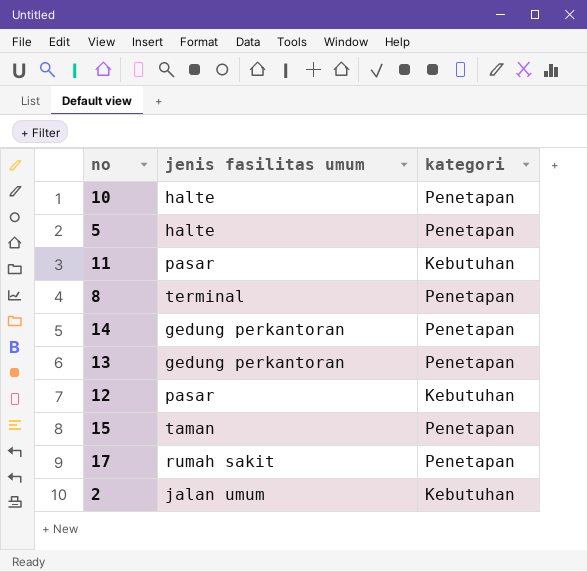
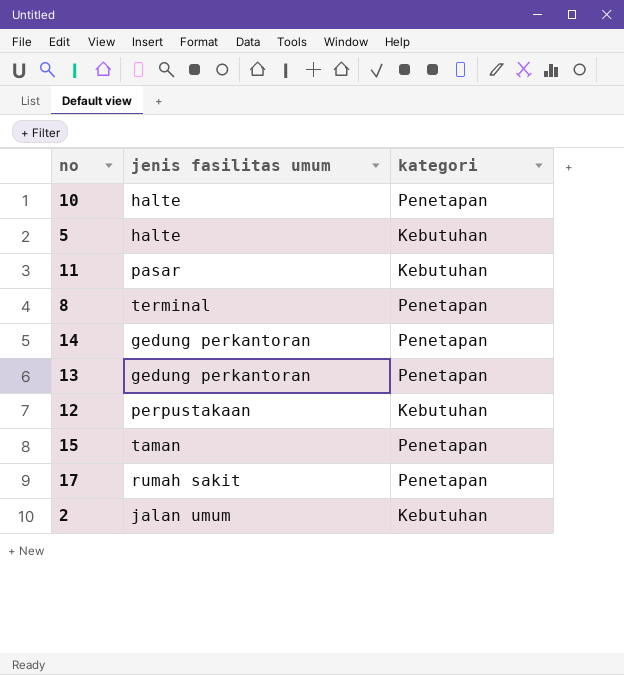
5 | kategori: Penetapan -> Kebutuhan
12 | jenis fasilitas umum: pasar -> perpustakaan

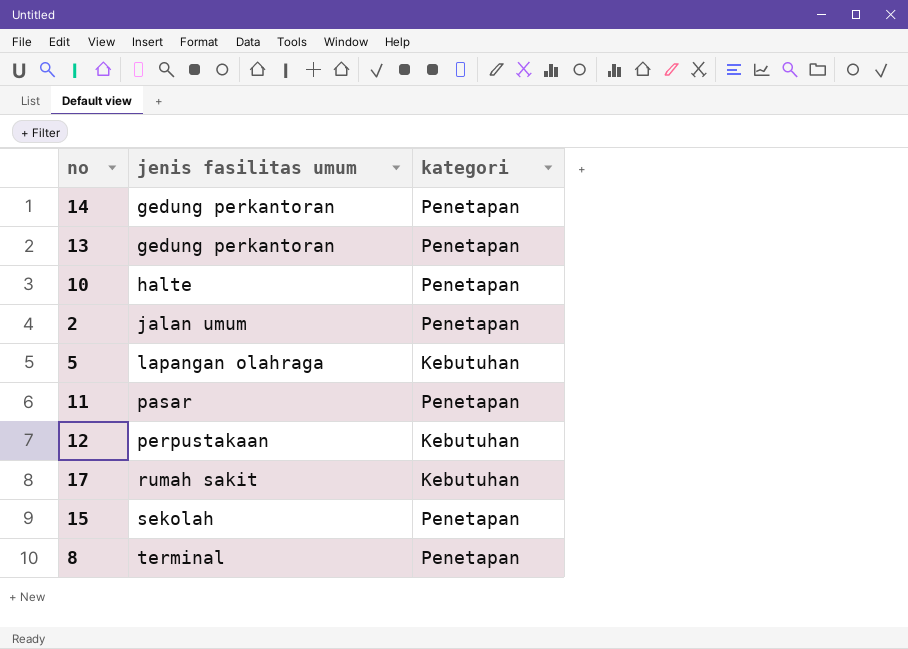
row order: none -> jenis fasilitas umum ascending
2 | kategori: Kebutuhan -> Penetapan
5 | jenis fasilitas umum: halte -> lapangan olahraga
11 | kategori: Kebutuhan -> Penetapan
17 | kategori: Penetapan -> Kebutuhan
15 | jenis fasilitas umum: taman -> sekolah

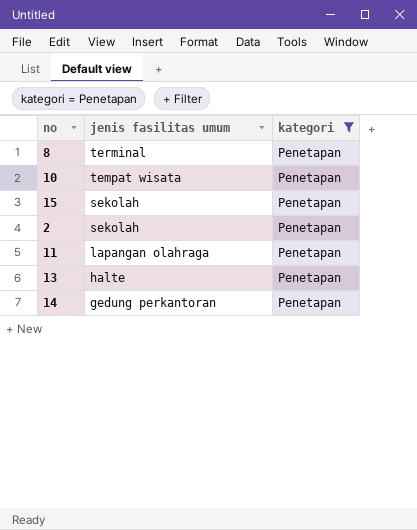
filter: none -> kategori = Penetapan
row order: jenis fasilitas umum ascending -> jenis fasilitas umum descending
10 | jenis fasilitas umum: halte -> tempat wisata
2 | jenis fasilitas umum: jalan umum -> sekolah
11 | jenis fasilitas umum: pasar -> lapangan olahraga
13 | jenis fasilitas umum: gedung perkantoran -> halte

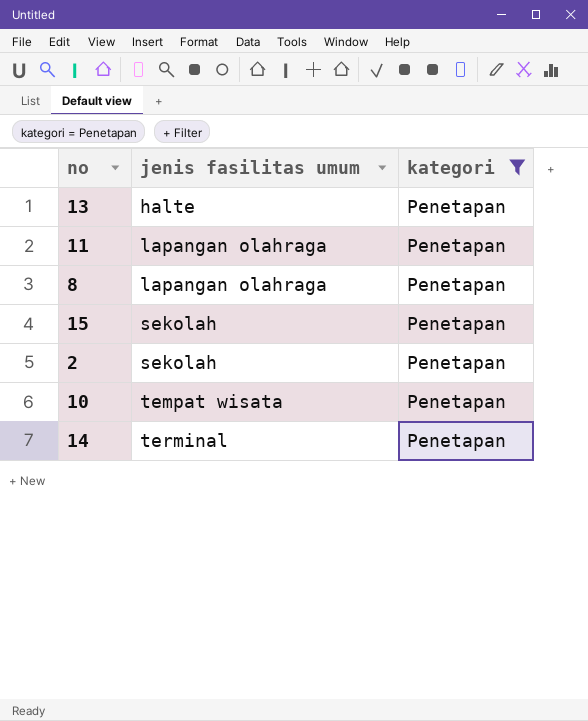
row order: jenis fasilitas umum descending -> jenis fasilitas umum ascending
8 | jenis fasilitas umum: terminal -> lapangan olahraga
14 | jenis fasilitas umum: gedung perkantoran -> terminal

